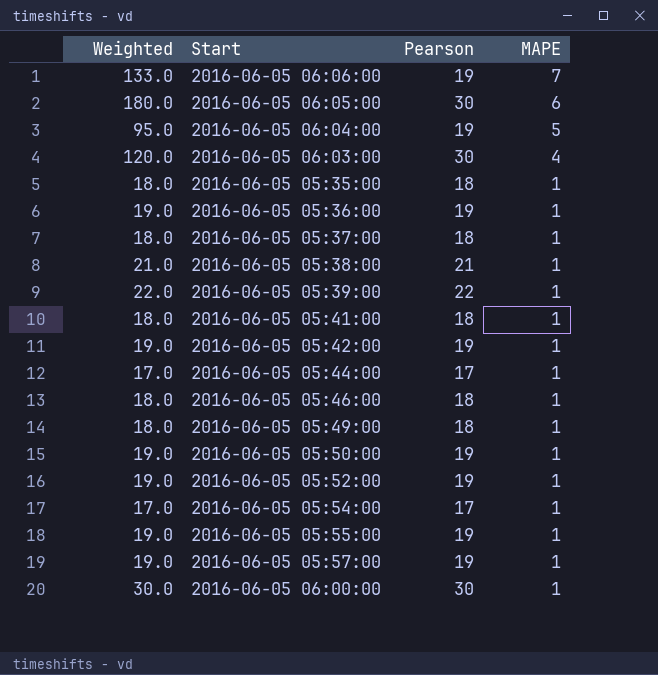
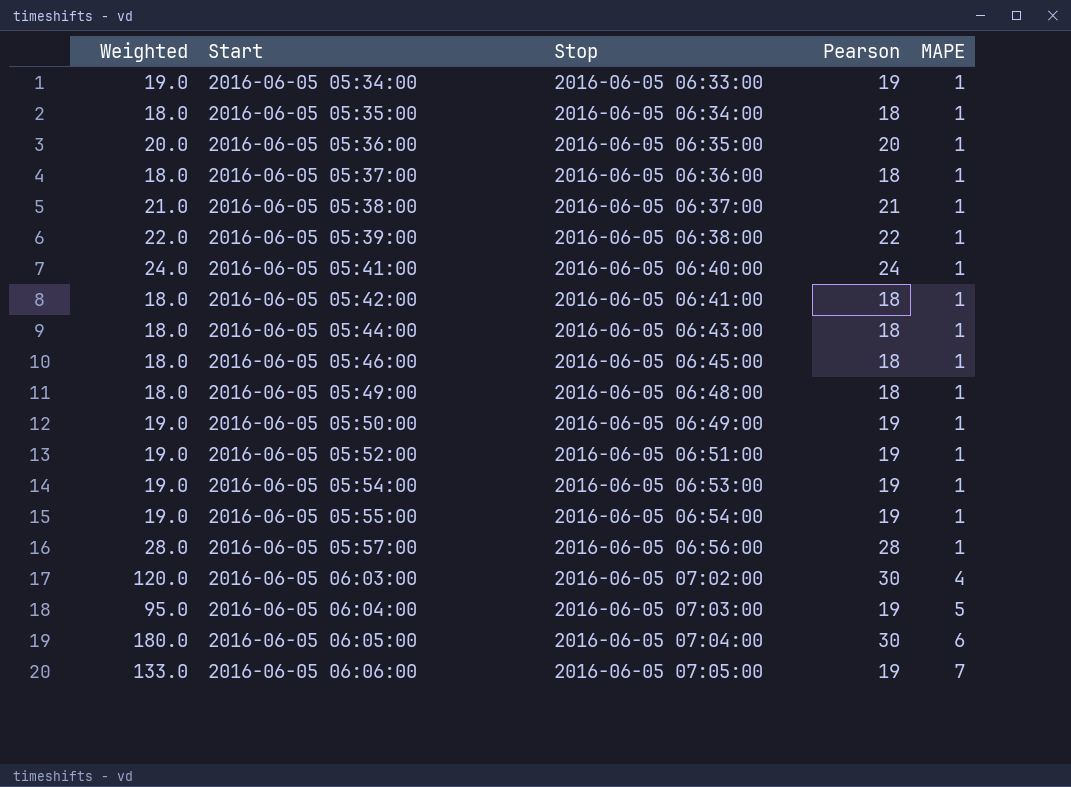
row order: MAPE descending -> Start ascending
column Stop | position: none -> 3
row 2016-06-05 06:00:00: 30.0 | 30 | 1 -> none
row 2016-06-05 05:34:00: none -> 19.0 | 2016-06-05 06:33:00 | 19 | 1
2016-06-05 05:36:00 | Weighted: 19.0 -> 20.0
2016-06-05 05:36:00 | Pearson: 19 -> 20
2016-06-05 05:41:00 | Weighted: 18.0 -> 24.0
2016-06-05 05:41:00 | Pearson: 18 -> 24
2016-06-05 05:42:00 | Weighted: 19.0 -> 18.0
2016-06-05 05:42:00 | Pearson: 19 -> 18
2016-06-05 05:44:00 | Weighted: 17.0 -> 18.0
2016-06-05 05:44:00 | Pearson: 17 -> 18
2016-06-05 05:54:00 | Weighted: 17.0 -> 19.0
2016-06-05 05:54:00 | Pearson: 17 -> 19
2016-06-05 05:57:00 | Weighted: 19.0 -> 28.0
2016-06-05 05:57:00 | Pearson: 19 -> 28

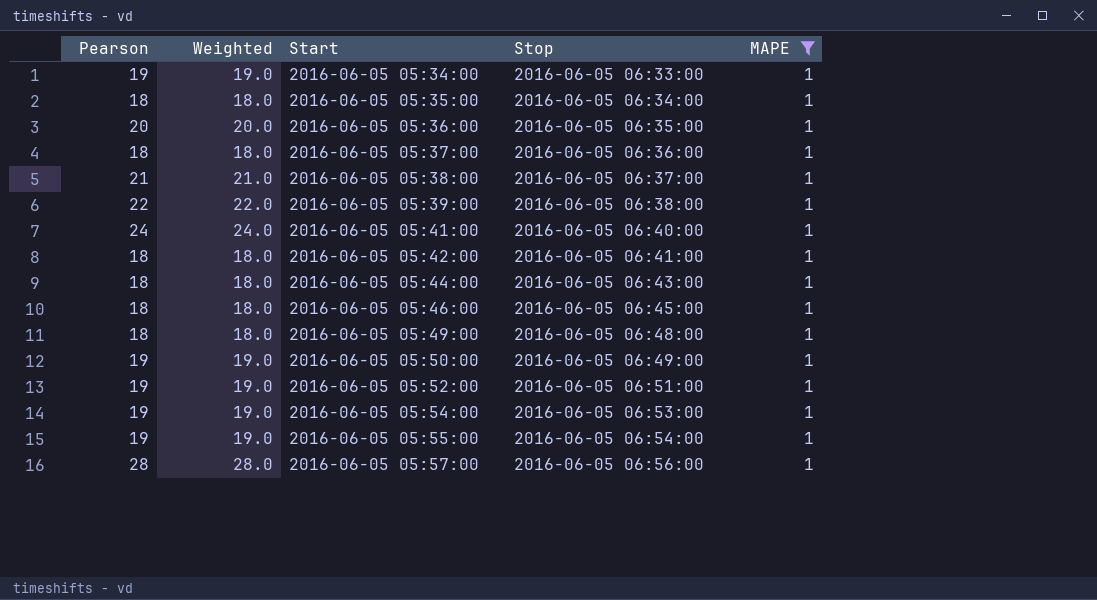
filter: none -> MAPE = 1
column Pearson | position: 4 -> 1

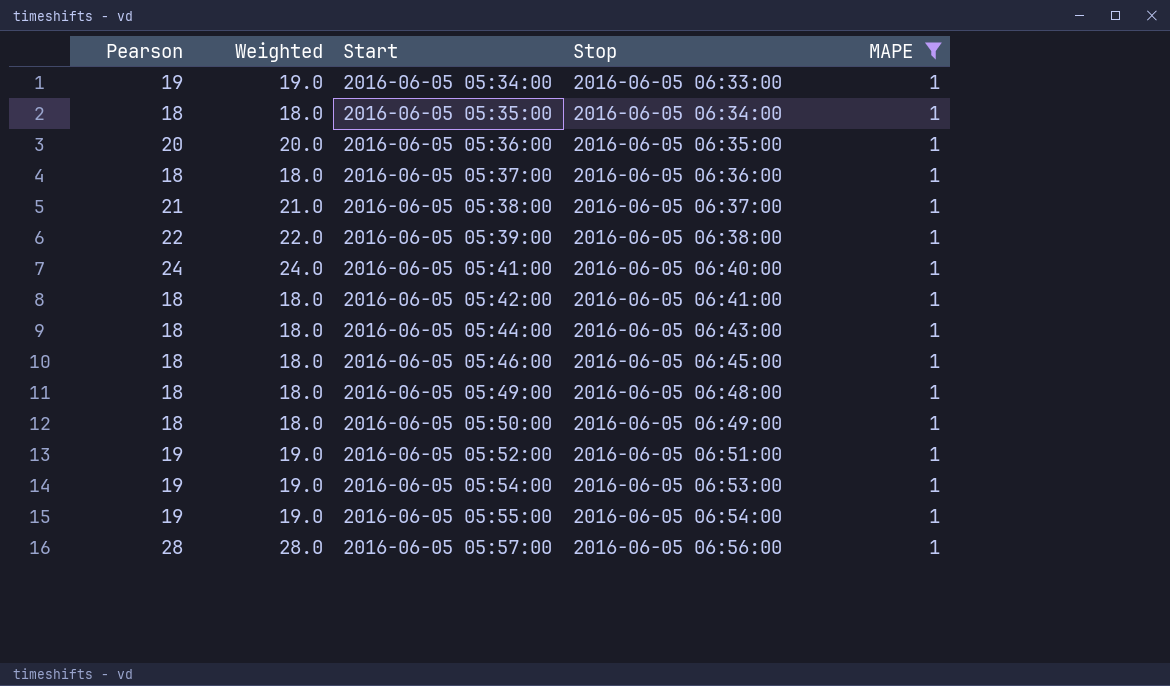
2016-06-05 05:50:00 | Pearson: 19 -> 18
2016-06-05 05:50:00 | Weighted: 19.0 -> 18.0

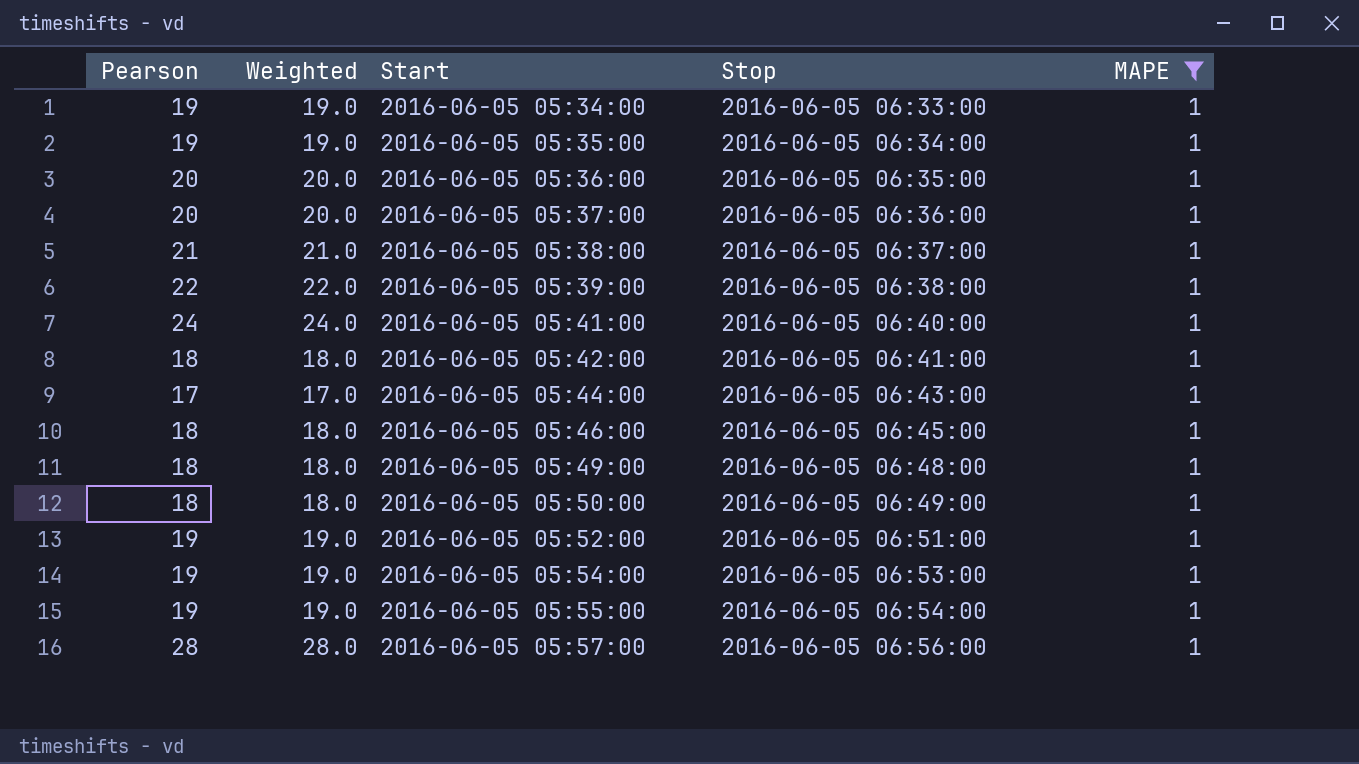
2016-06-05 05:35:00 | Pearson: 18 -> 19
2016-06-05 05:35:00 | Weighted: 18.0 -> 19.0
2016-06-05 05:37:00 | Pearson: 18 -> 20
2016-06-05 05:37:00 | Weighted: 18.0 -> 20.0
2016-06-05 05:44:00 | Pearson: 18 -> 17
2016-06-05 05:44:00 | Weighted: 18.0 -> 17.0

